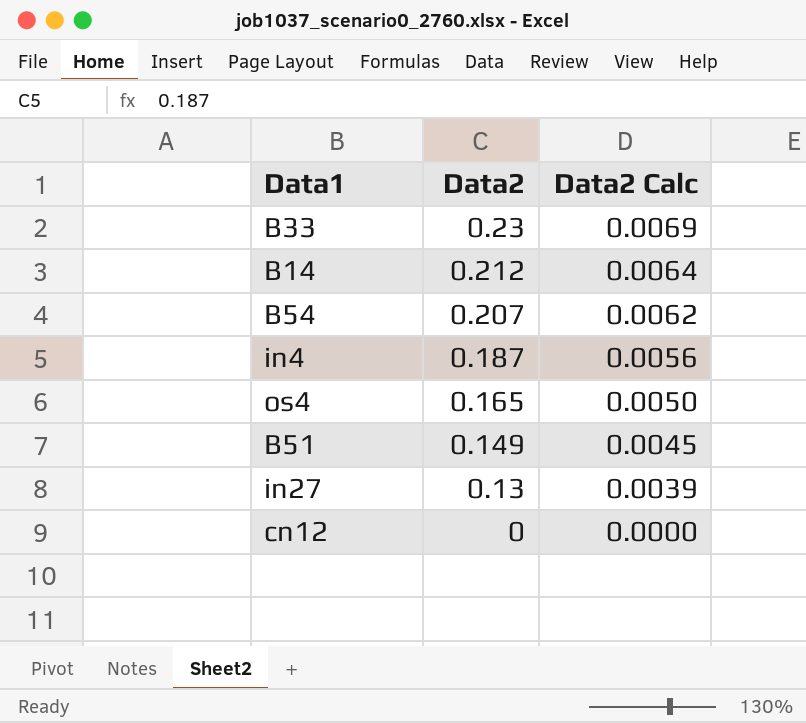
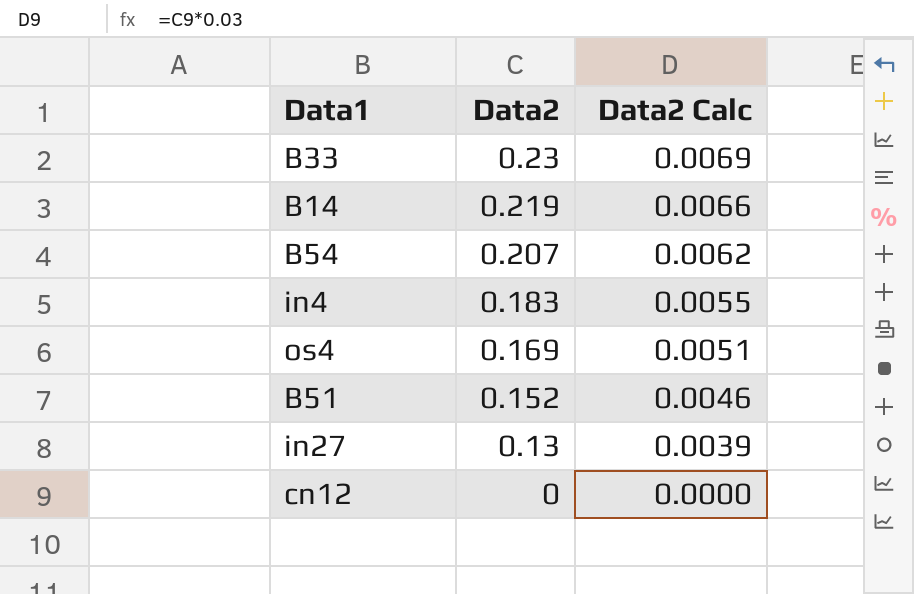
B14 | Data2: 0.212 -> 0.219
B14 | Data2 Calc: 0.0064 -> 0.0066
in4 | Data2: 0.187 -> 0.183
in4 | Data2 Calc: 0.0056 -> 0.0055
os4 | Data2: 0.165 -> 0.169
os4 | Data2 Calc: 0.0050 -> 0.0051
B51 | Data2: 0.149 -> 0.152
B51 | Data2 Calc: 0.0045 -> 0.0046

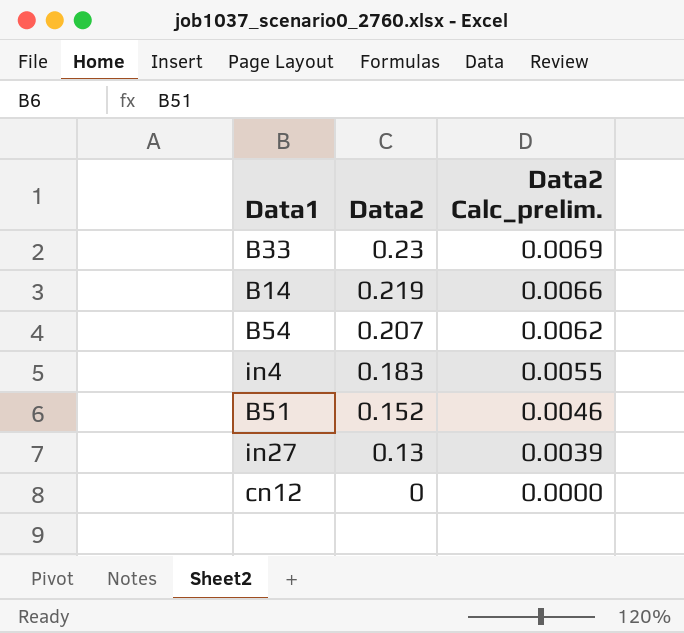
column name: Data2 Calc -> Data2 Calc_prelim.
row os4: 0.169 | 0.0051 -> none

